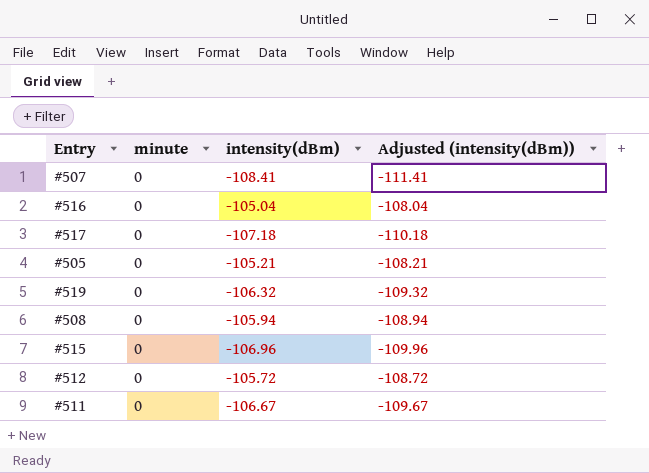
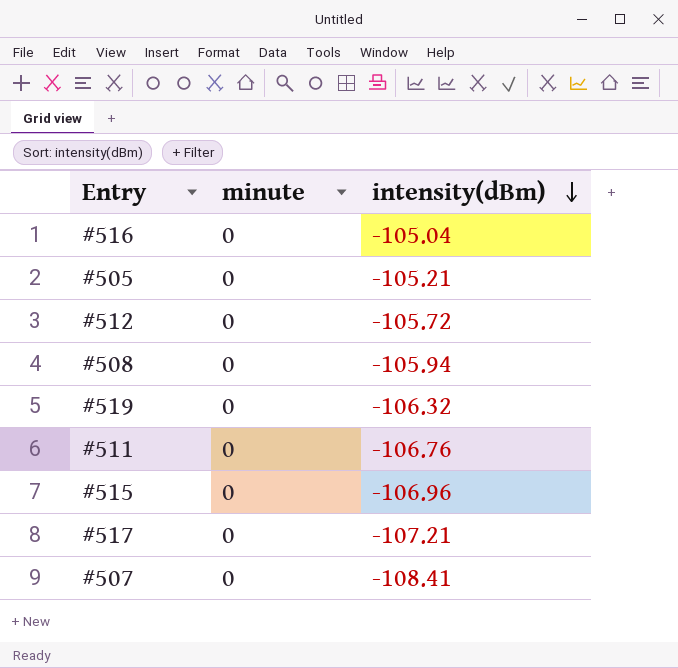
row order: none -> intensity(dBm) descending
column Adjusted (intensity(dBm)) | formula: [intensity(dBm)] - 3 -> none
#511 | intensity(dBm): -106.67 -> -106.76
#517 | intensity(dBm): -107.18 -> -107.21

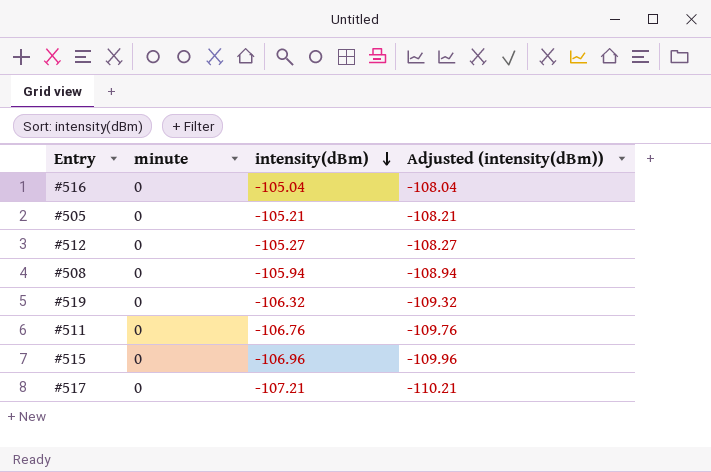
column Adjusted (intensity(dBm)) | formula: none -> [intensity(dBm)] - 3
row #507: 0 | -108.41 -> none
#512 | intensity(dBm): -105.72 -> -105.27

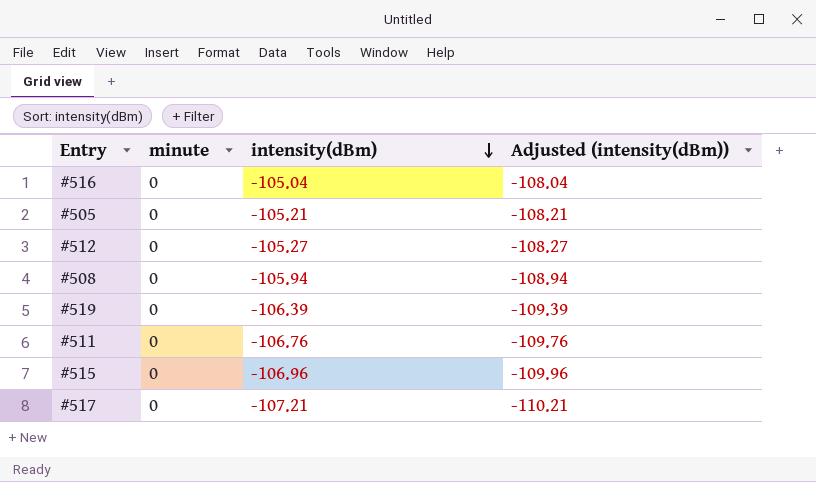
#519 | intensity(dBm): -106.32 -> -106.39
#519 | Adjusted (intensity(dBm)): -109.32 -> -109.39

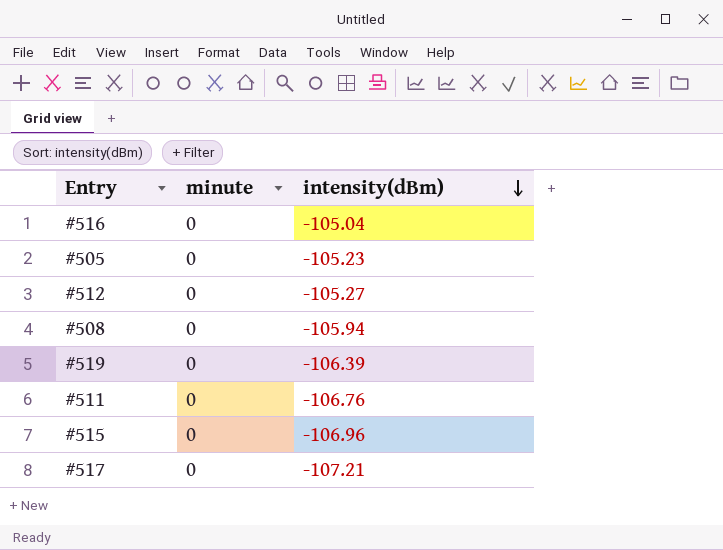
column Adjusted (intensity(dBm)) | formula: [intensity(dBm)] - 3 -> none
#505 | intensity(dBm): -105.21 -> -105.23

